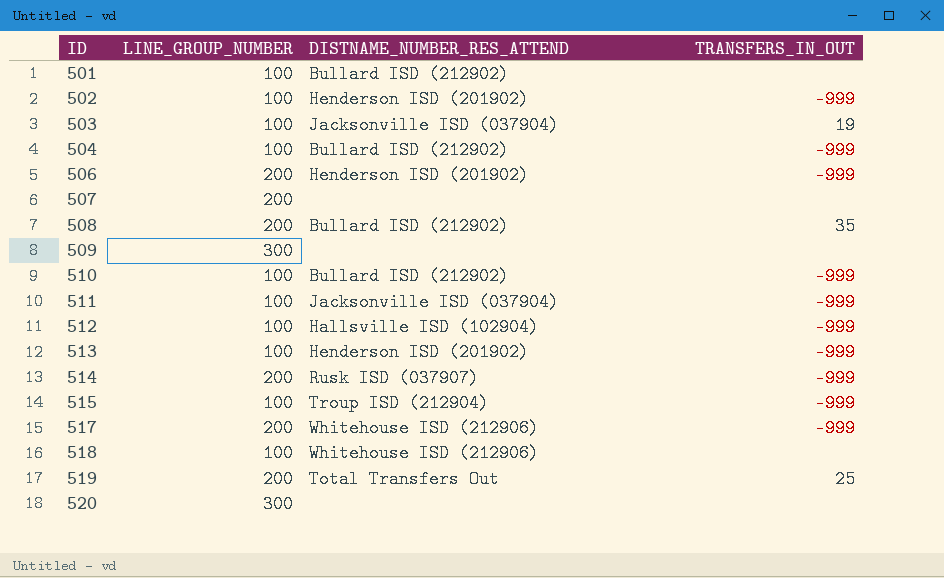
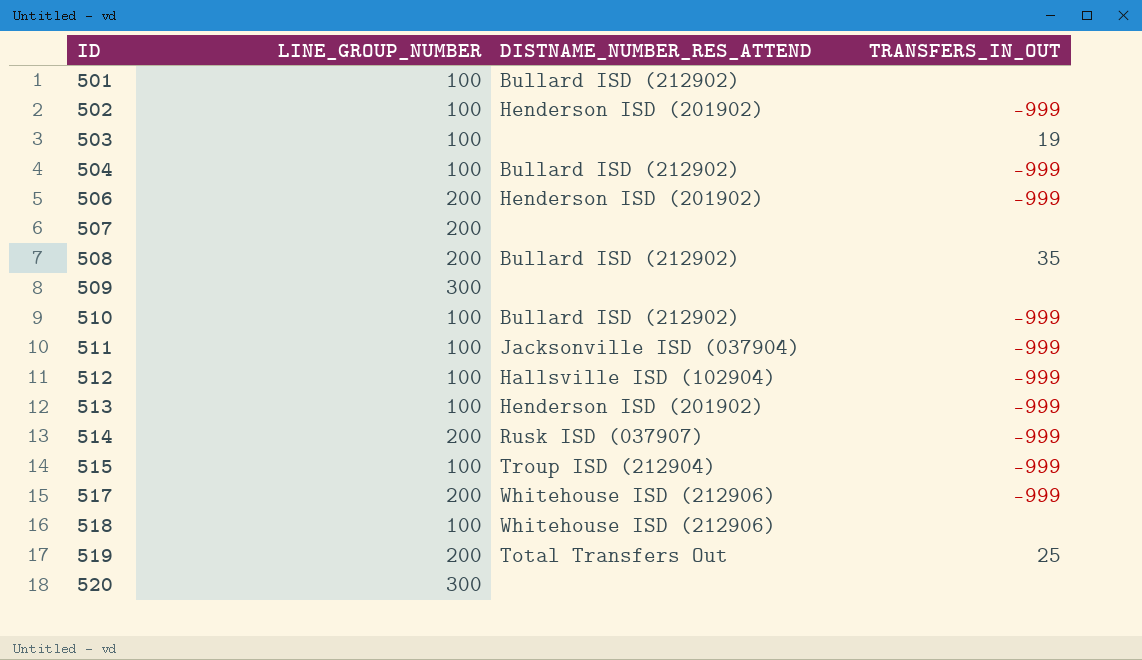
503 | DISTNAME_NUMBER_RES_ATTEND: Jacksonville ISD (037904) -> none

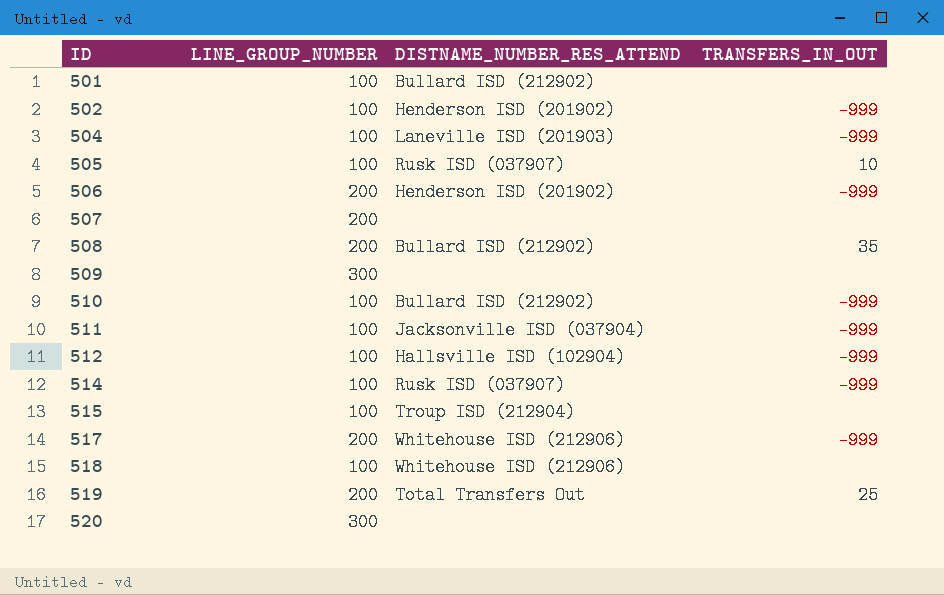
row 503: 100 | none | 19 -> none
row 513: 100 | Henderson ISD (201902) | -999 -> none
504 | DISTNAME_NUMBER_RES_ATTEND: Bullard ISD (212902) -> Laneville ISD (201903)
row 505: none -> 100 | Rusk ISD (037907) | 10
514 | LINE_GROUP_NUMBER: 200 -> 100
515 | TRANSFERS_IN_OUT: -999 -> none

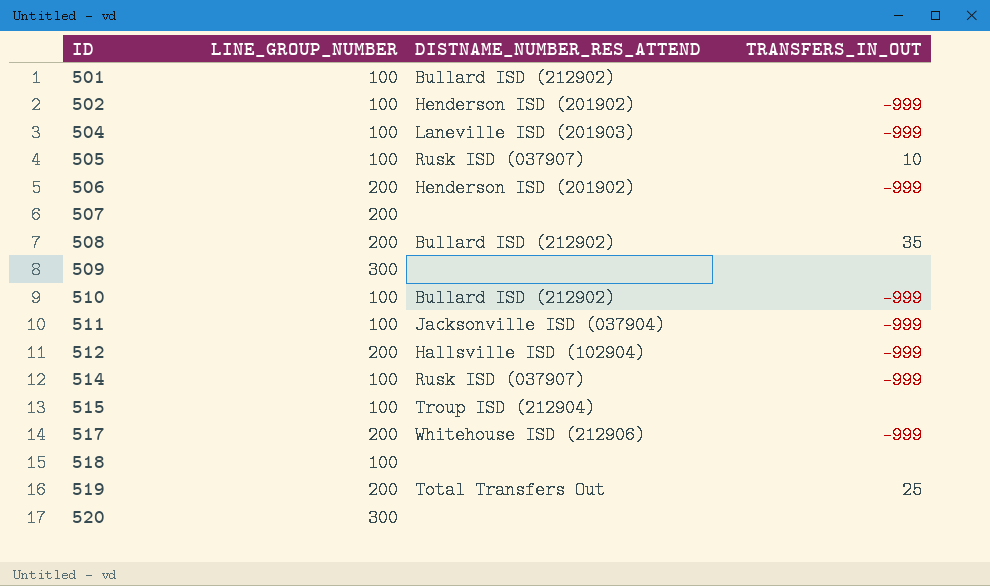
512 | LINE_GROUP_NUMBER: 100 -> 200
518 | DISTNAME_NUMBER_RES_ATTEND: Whitehouse ISD (212906) -> none

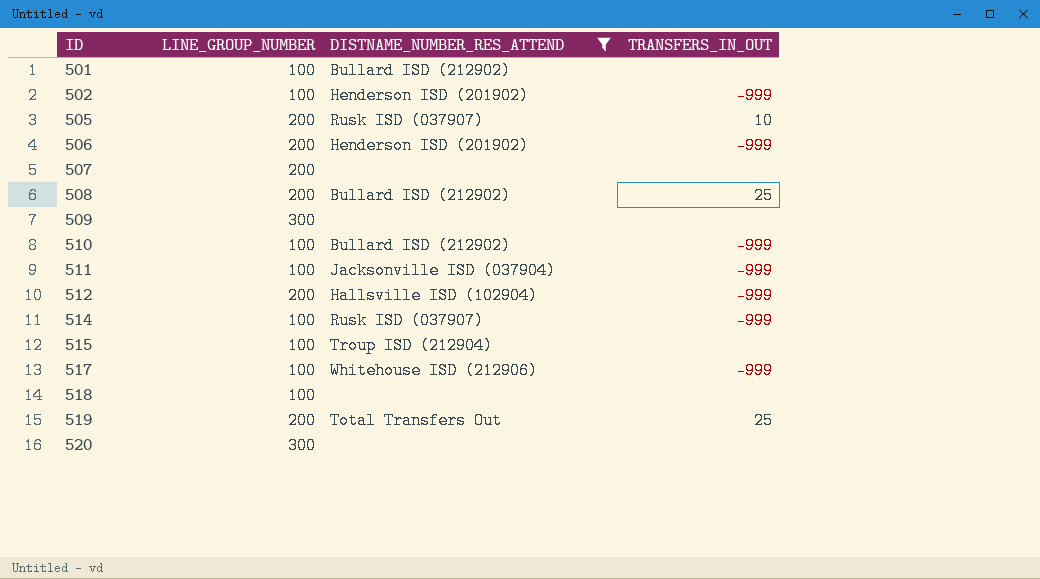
filter: none -> DISTNAME_NUMBER_RES_ATTEND != Laneville ISD (201903)
505 | LINE_GROUP_NUMBER: 100 -> 200
508 | TRANSFERS_IN_OUT: 35 -> 25
517 | LINE_GROUP_NUMBER: 200 -> 100

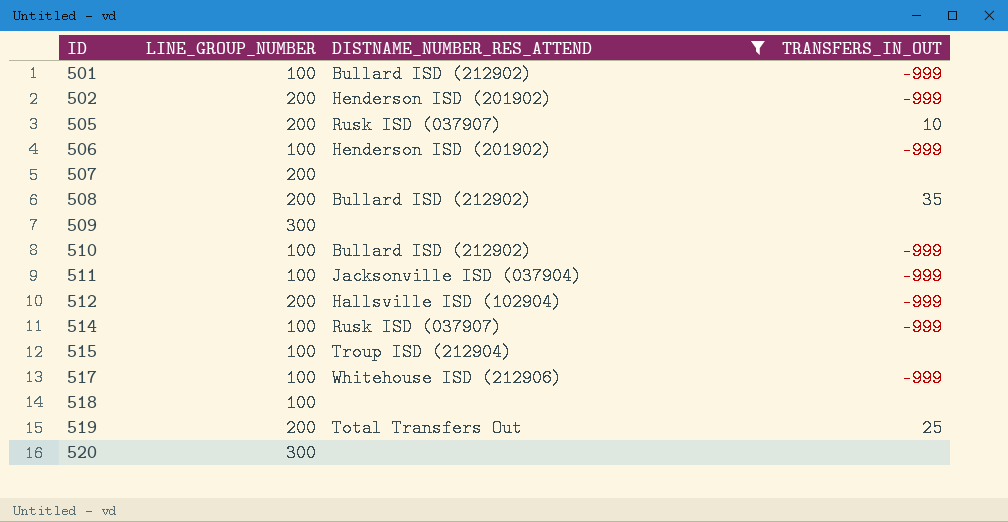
501 | TRANSFERS_IN_OUT: none -> -999
502 | LINE_GROUP_NUMBER: 100 -> 200
506 | LINE_GROUP_NUMBER: 200 -> 100
508 | TRANSFERS_IN_OUT: 25 -> 35

